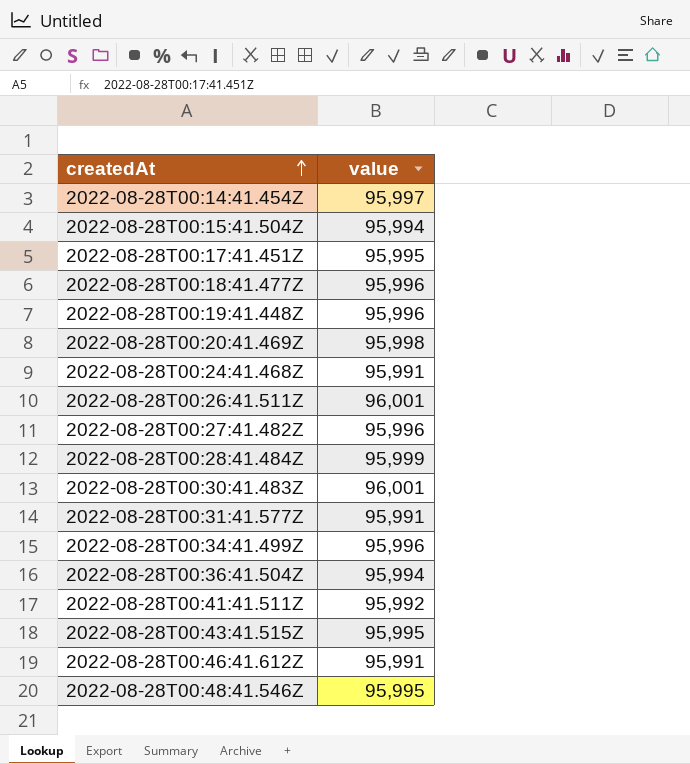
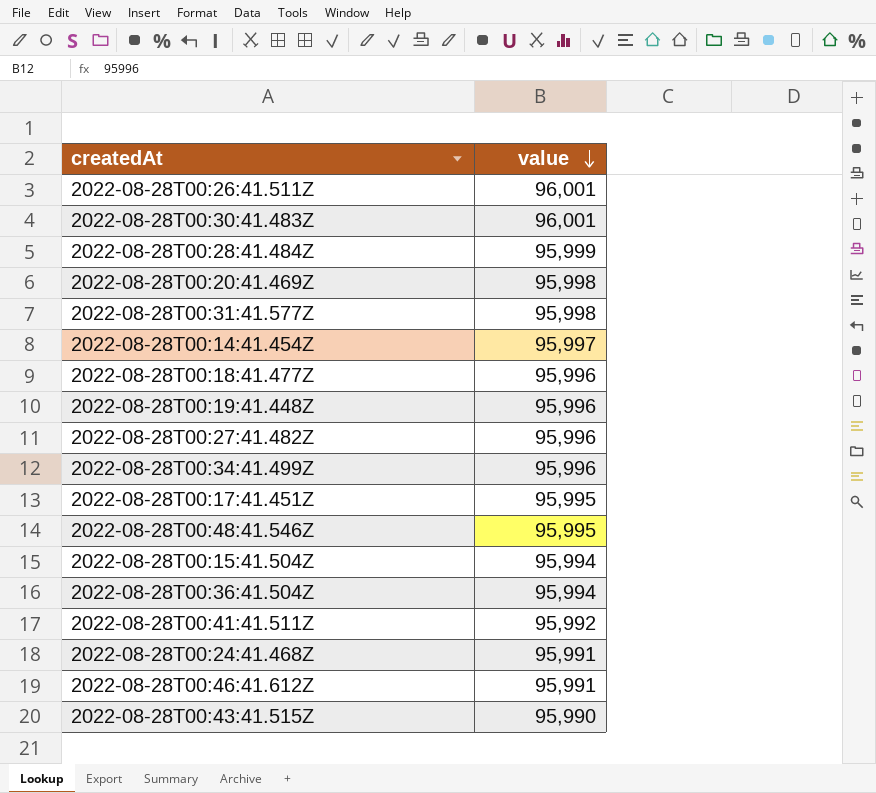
row order: createdAt ascending -> value descending
2022-08-28T00:31:41.577Z | value: 95,991 -> 95,998
2022-08-28T00:43:41.515Z | value: 95,995 -> 95,990

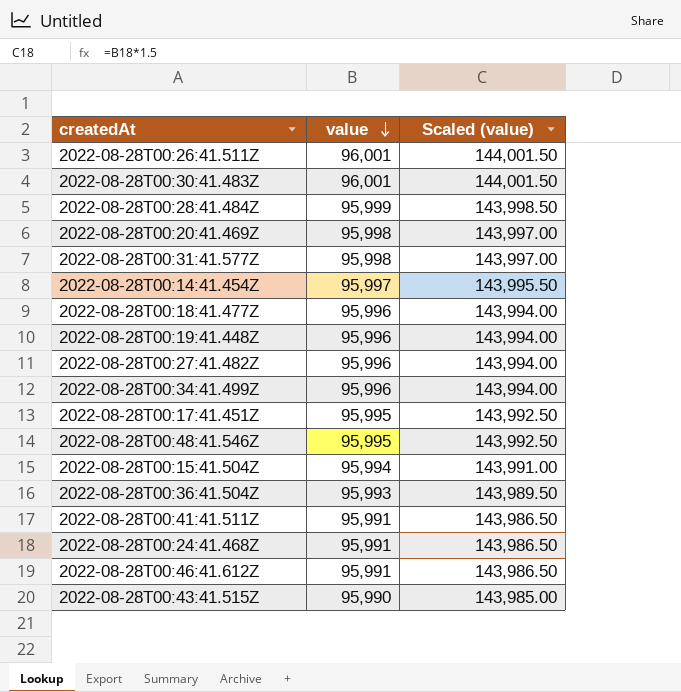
column Scaled (value) | formula: none -> [value] * 1.5
2022-08-28T00:36:41.504Z | value: 95,994 -> 95,993
2022-08-28T00:41:41.511Z | value: 95,992 -> 95,991

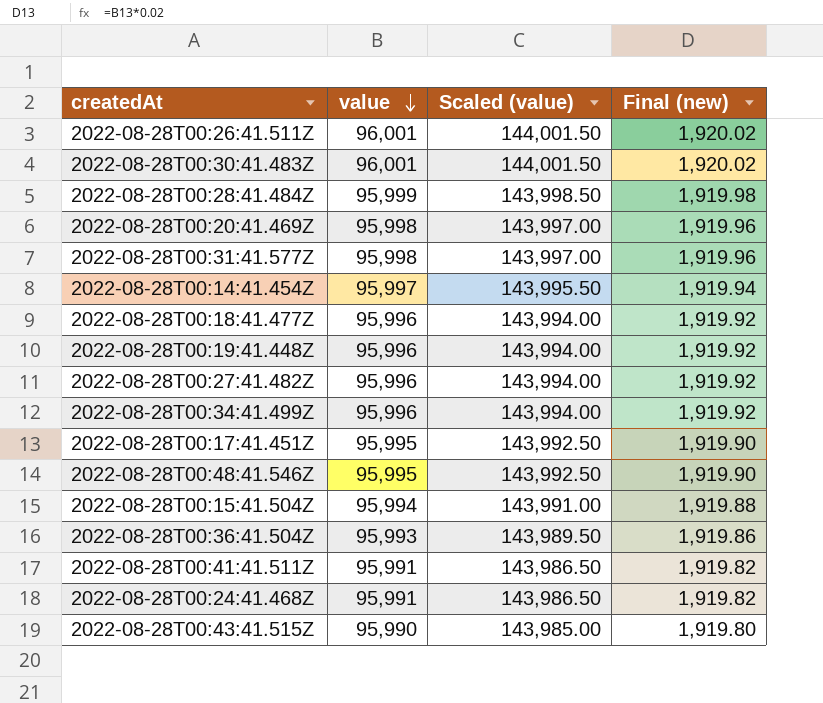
column Final (new) | formula: none -> [value] * 0.02
row 2022-08-28T00:46:41.612Z: 95,991 | 143,986.50 -> none

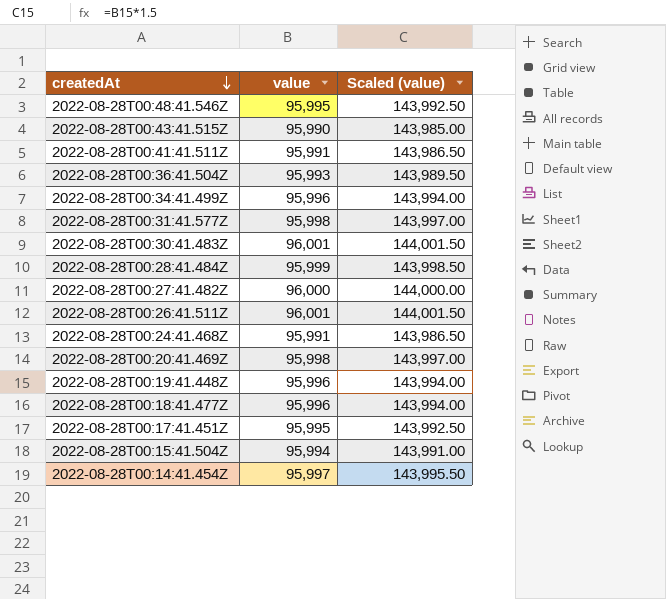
row order: value descending -> createdAt descending
column Final (new) | formula: [value] * 0.02 -> none
2022-08-28T00:27:41.482Z | value: 95,996 -> 96,000
2022-08-28T00:27:41.482Z | Scaled (value): 143,994.00 -> 144,000.00

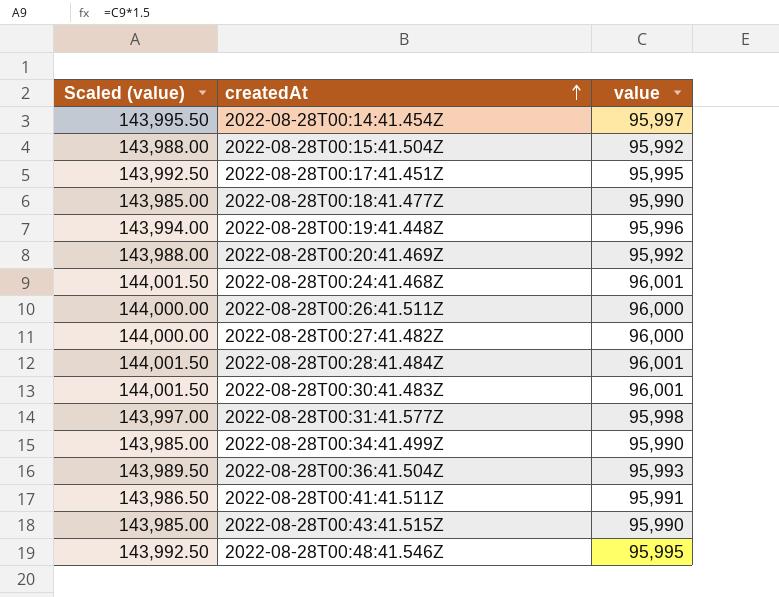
row order: createdAt descending -> createdAt ascending
column Scaled (value) | position: 3 -> 1
2022-08-28T00:15:41.504Z | Scaled (value): 143,991.00 -> 143,988.00
2022-08-28T00:15:41.504Z | value: 95,994 -> 95,992
2022-08-28T00:18:41.477Z | Scaled (value): 143,994.00 -> 143,985.00
2022-08-28T00:18:41.477Z | value: 95,996 -> 95,990
2022-08-28T00:20:41.469Z | Scaled (value): 143,997.00 -> 143,988.00
2022-08-28T00:20:41.469Z | value: 95,998 -> 95,992
2022-08-28T00:24:41.468Z | Scaled (value): 143,986.50 -> 144,001.50
2022-08-28T00:24:41.468Z | value: 95,991 -> 96,001
2022-08-28T00:26:41.511Z | Scaled (value): 144,001.50 -> 144,000.00
2022-08-28T00:26:41.511Z | value: 96,001 -> 96,000
2022-08-28T00:28:41.484Z | Scaled (value): 143,998.50 -> 144,001.50
2022-08-28T00:28:41.484Z | value: 95,999 -> 96,001
2022-08-28T00:34:41.499Z | Scaled (value): 143,994.00 -> 143,985.00
2022-08-28T00:34:41.499Z | value: 95,996 -> 95,990

